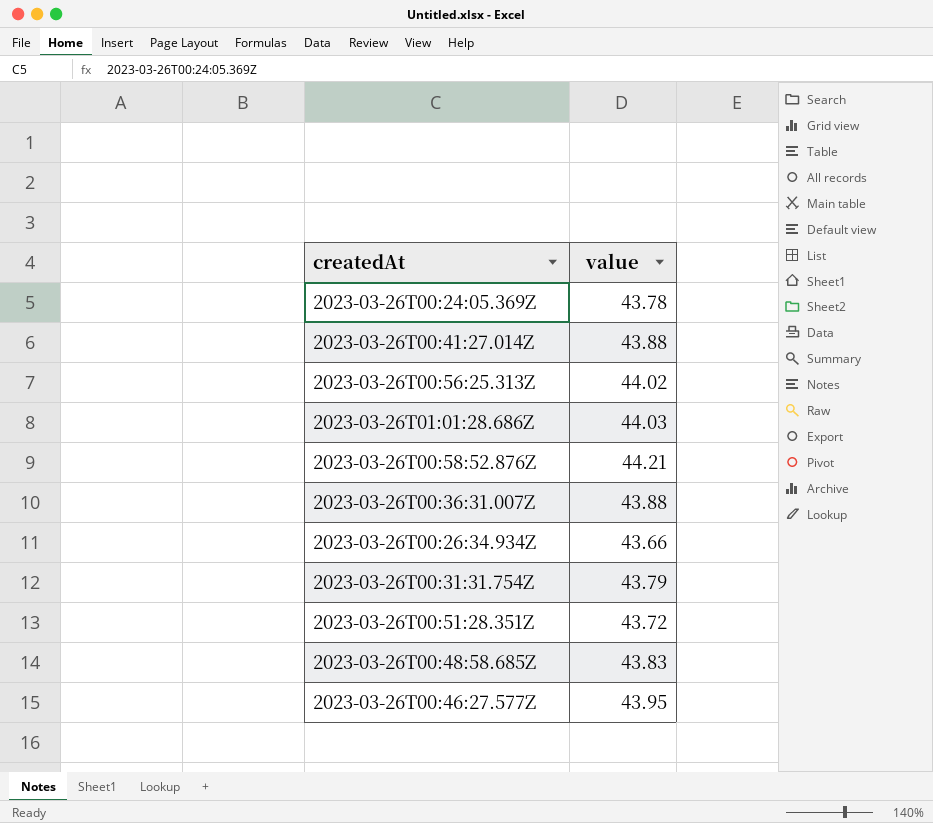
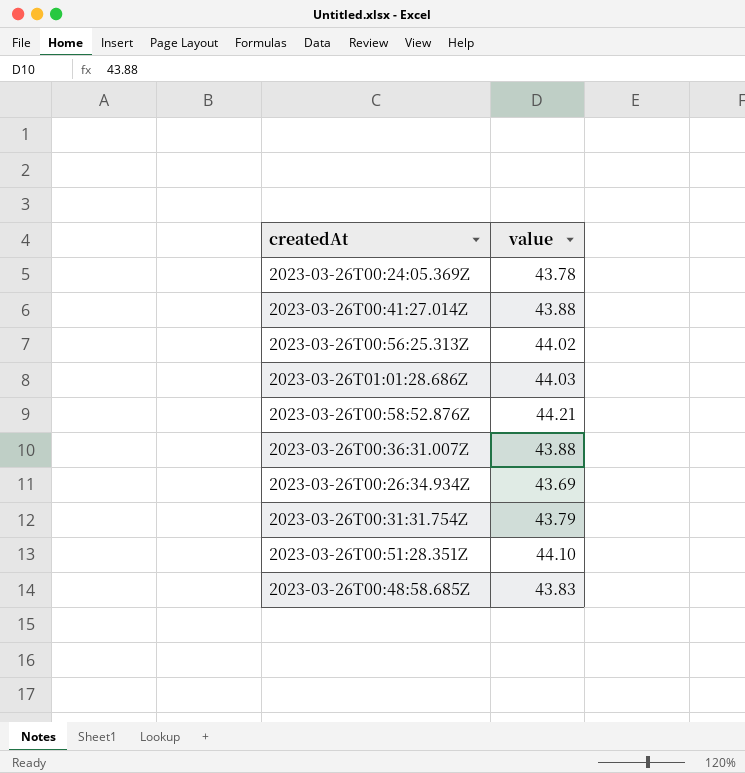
row 2023-03-26T00:46:27.577Z: 43.95 -> none
2023-03-26T00:26:34.934Z | value: 43.66 -> 43.69
2023-03-26T00:51:28.351Z | value: 43.72 -> 44.10

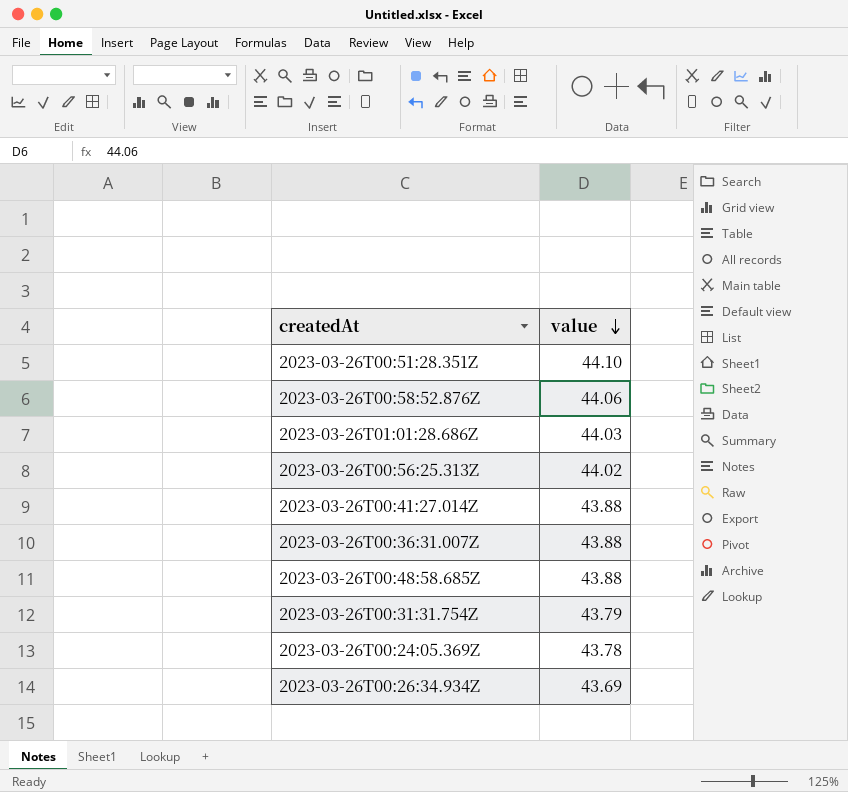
row order: none -> value descending
2023-03-26T00:58:52.876Z | value: 44.21 -> 44.06
2023-03-26T00:48:58.685Z | value: 43.83 -> 43.88

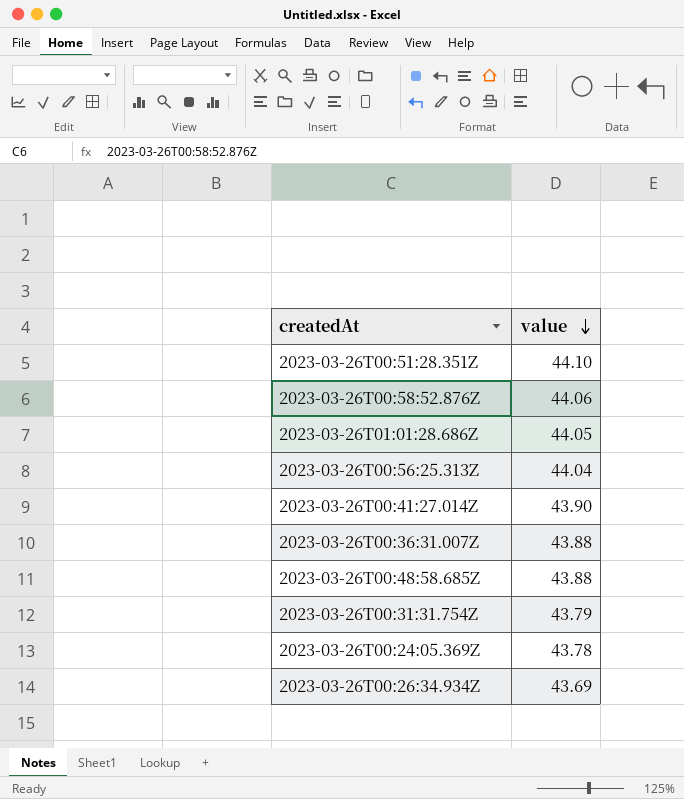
2023-03-26T01:01:28.686Z | value: 44.03 -> 44.05
2023-03-26T00:56:25.313Z | value: 44.02 -> 44.04
2023-03-26T00:41:27.014Z | value: 43.88 -> 43.90

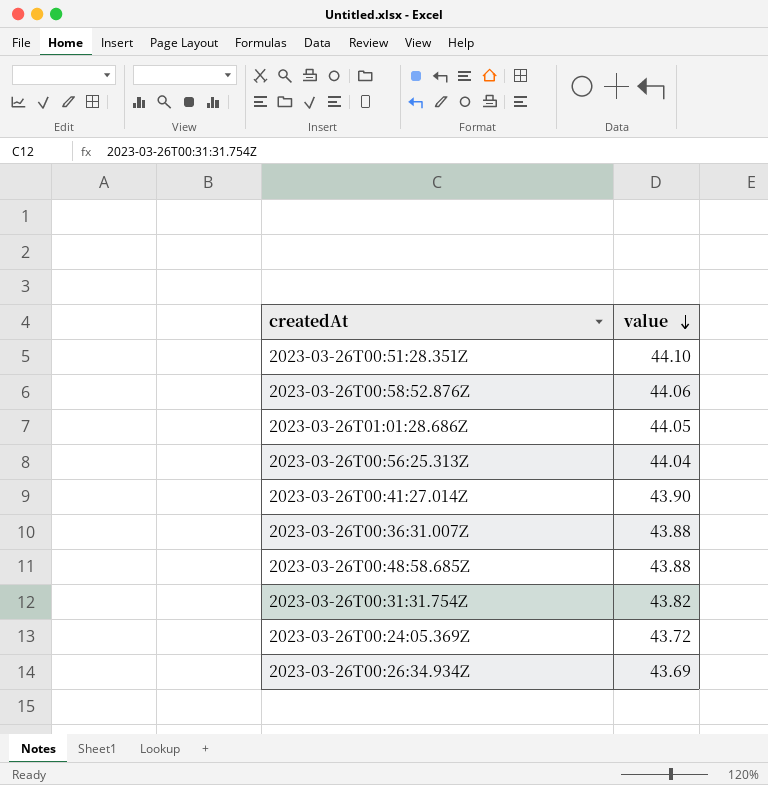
2023-03-26T00:31:31.754Z | value: 43.79 -> 43.82
2023-03-26T00:24:05.369Z | value: 43.78 -> 43.72

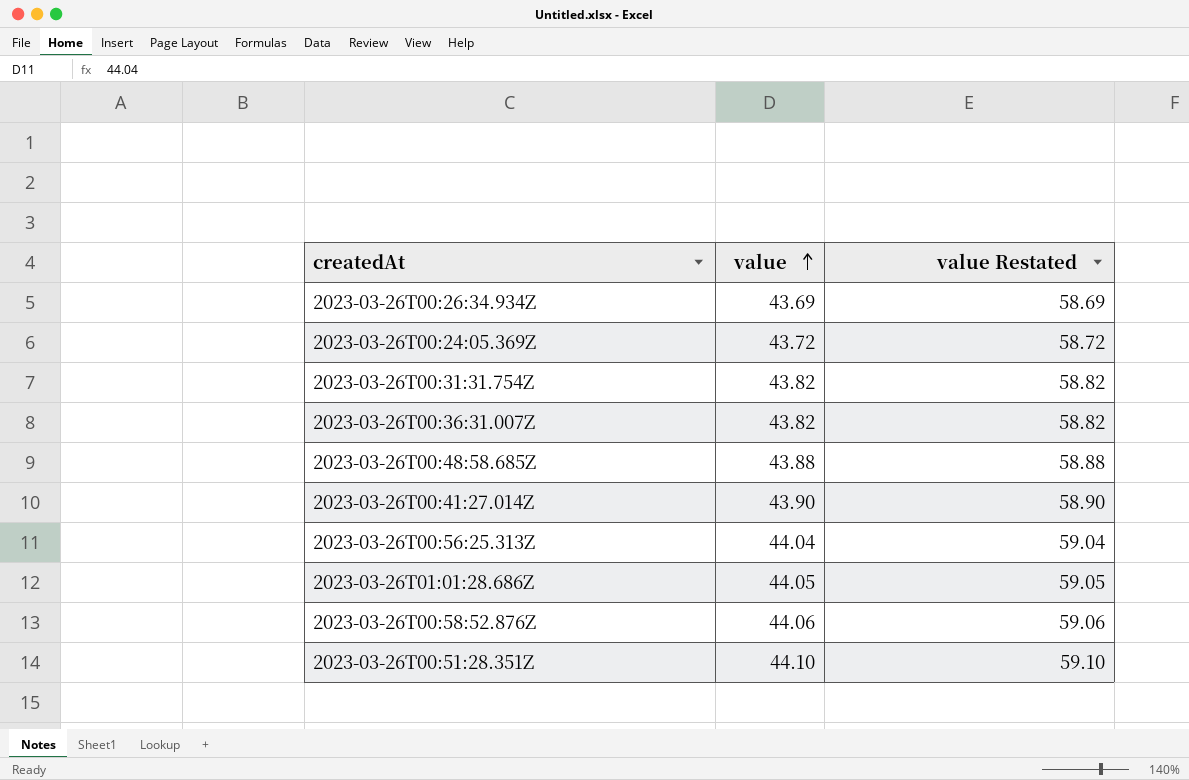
row order: value descending -> value ascending
column value Restated | formula: none -> [value] + 15
2023-03-26T00:36:31.007Z | value: 43.88 -> 43.82

